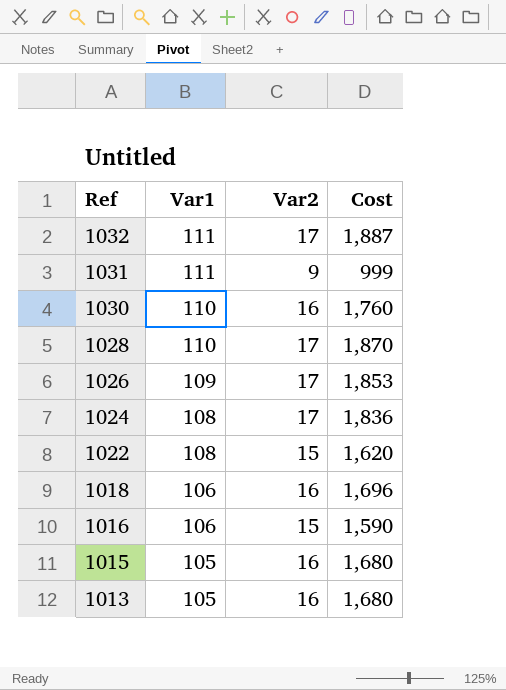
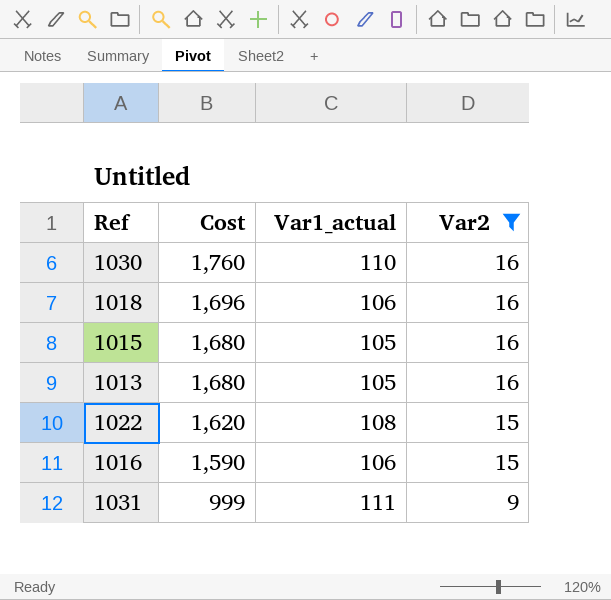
filter: none -> Var2 != 17
row order: Ref descending -> Cost descending
column Cost | position: 4 -> 2
column name: Var1 -> Var1_actual

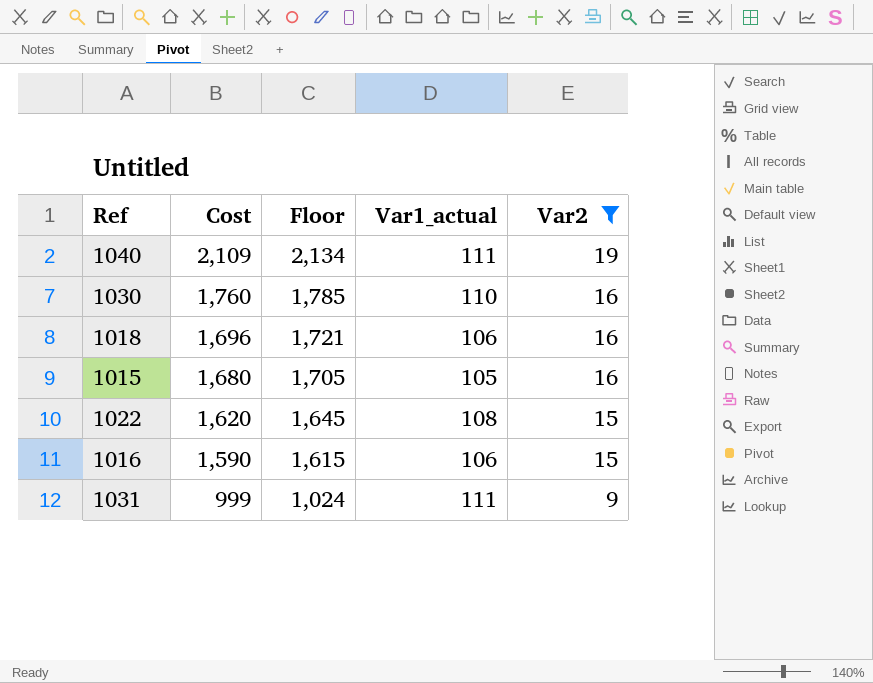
column Floor | formula: none -> [Cost] + 25
row 1013: 1,680 | 105 | 16 -> none
row 1040: none -> 2,109 | 2,134 | 111 | 19

